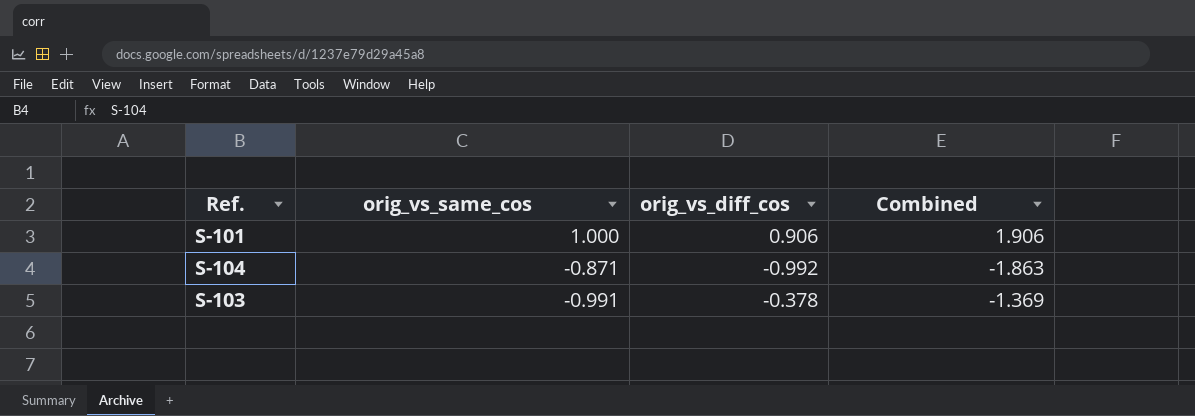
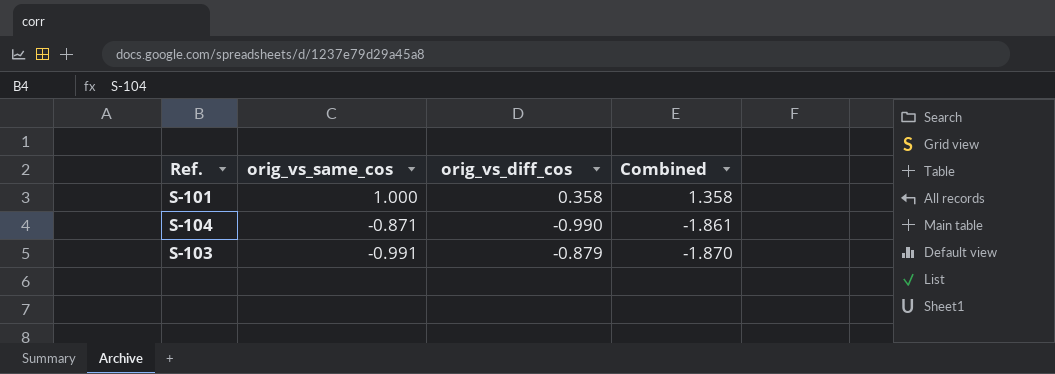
S-101 | orig_vs_diff_cos: 0.906 -> 0.358
S-101 | Combined: 1.906 -> 1.358
S-104 | orig_vs_diff_cos: -0.992 -> -0.990
S-104 | Combined: -1.863 -> -1.861
S-103 | orig_vs_diff_cos: -0.378 -> -0.879
S-103 | Combined: -1.369 -> -1.870

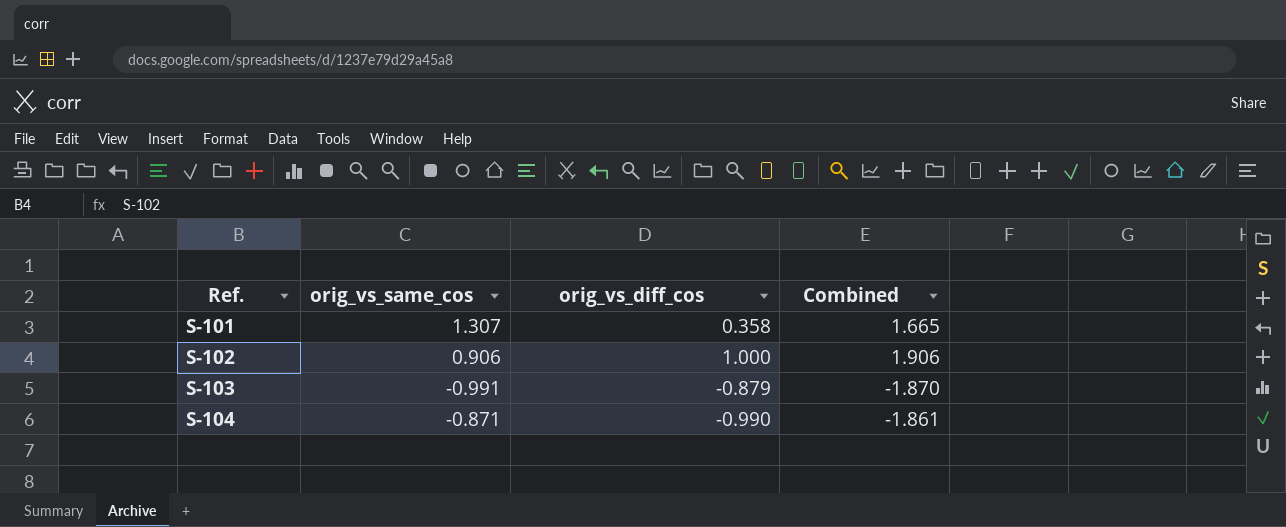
row order: orig_vs_same_cos descending -> Ref. ascending
S-101 | orig_vs_same_cos: 1.000 -> 1.307
S-101 | Combined: 1.358 -> 1.665
row S-102: none -> 0.906 | 1.000 | 1.906

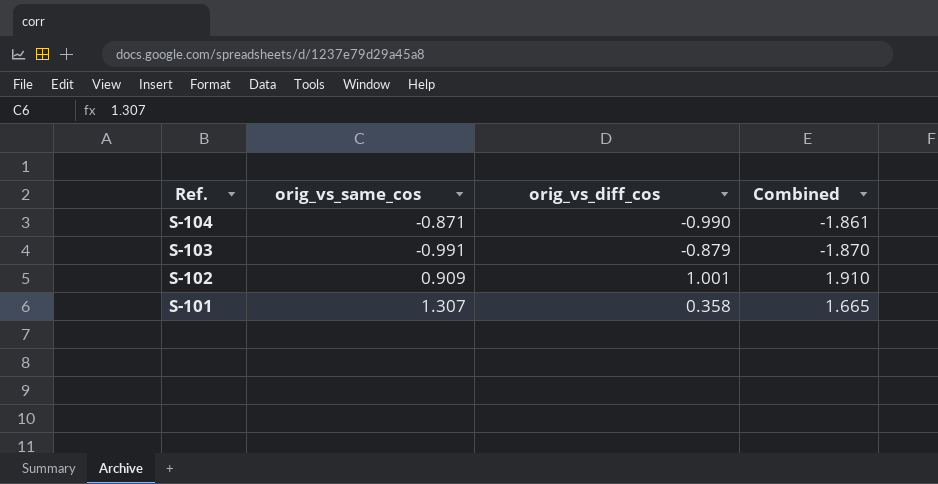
row order: Ref. ascending -> Ref. descending
S-102 | orig_vs_same_cos: 0.906 -> 0.909
S-102 | orig_vs_diff_cos: 1.000 -> 1.001
S-102 | Combined: 1.906 -> 1.910

